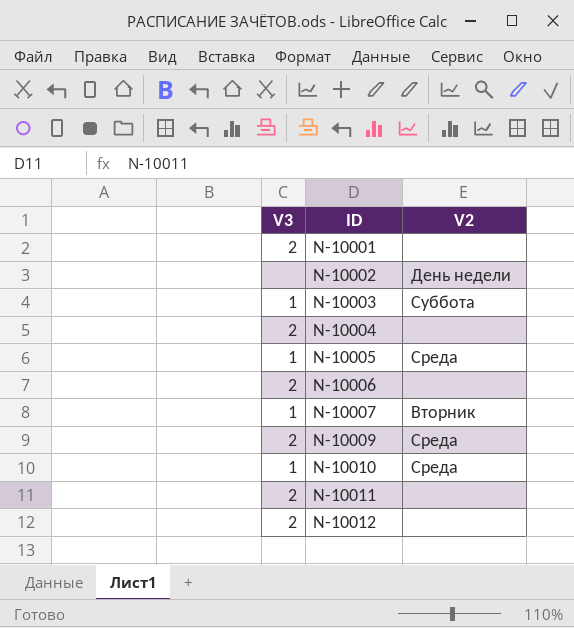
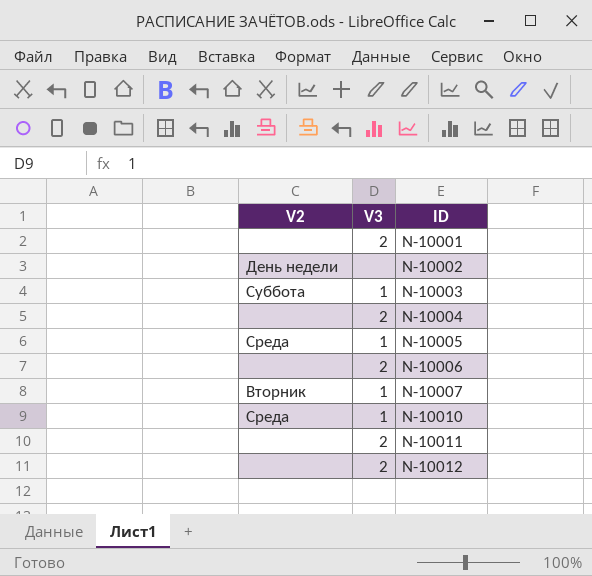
column V2 | position: 3 -> 1
row N-10009: 2 | Среда -> none

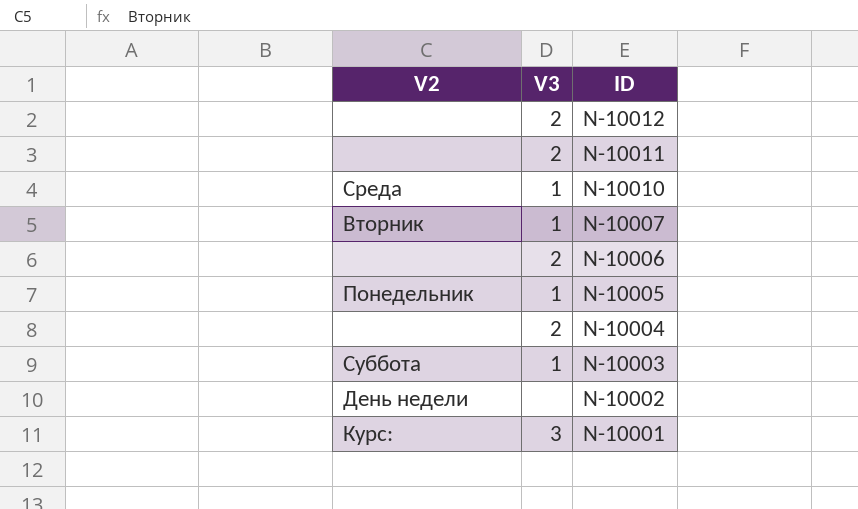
row order: ID ascending -> ID descending
N-10005 | V2: Среда -> Понедельник
N-10001 | V2: none -> Курс:
N-10001 | V3: 2 -> 3

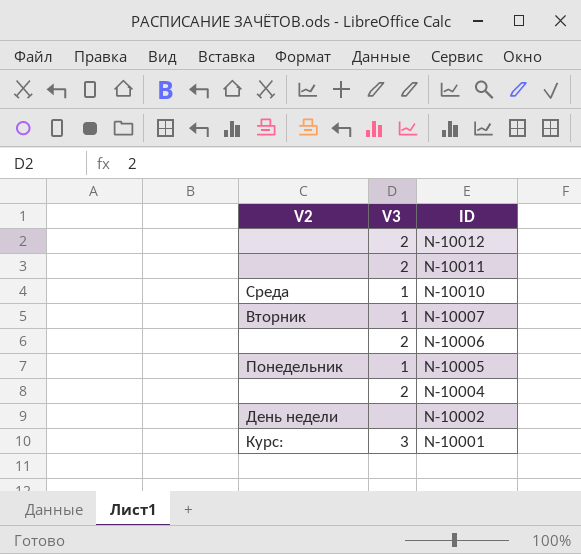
row N-10003: Суббота | 1 -> none

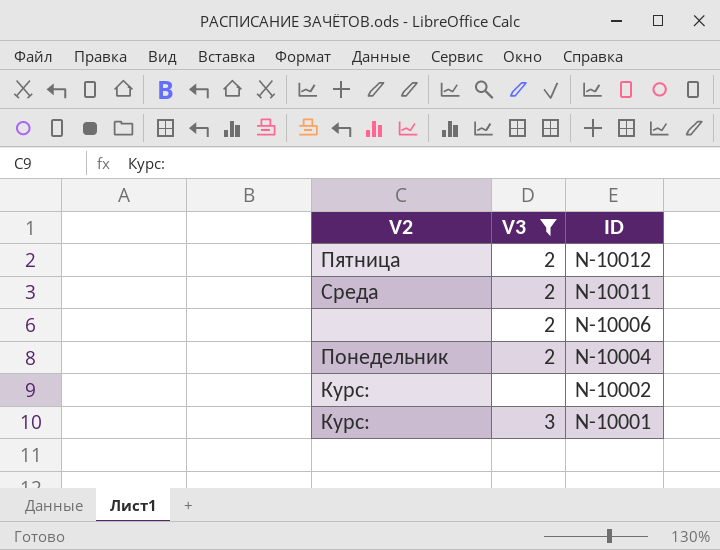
filter: none -> V3 != 1
N-10012 | V2: none -> Пятница
N-10011 | V2: none -> Среда
N-10004 | V2: none -> Понедельник
N-10002 | V2: День недели -> Курс:

